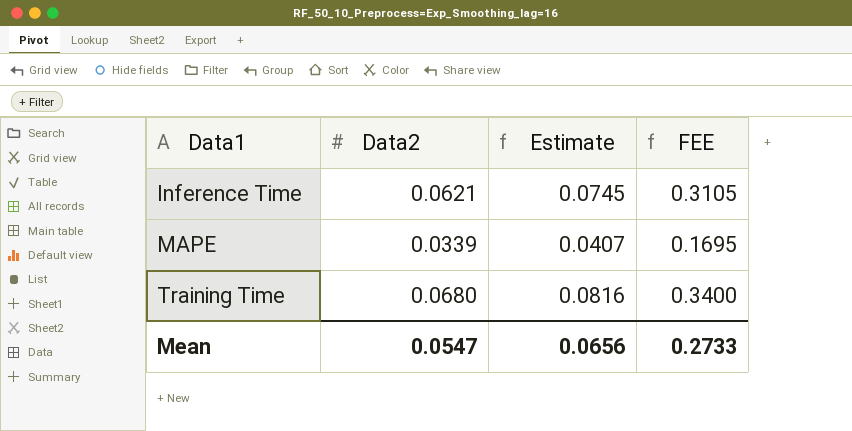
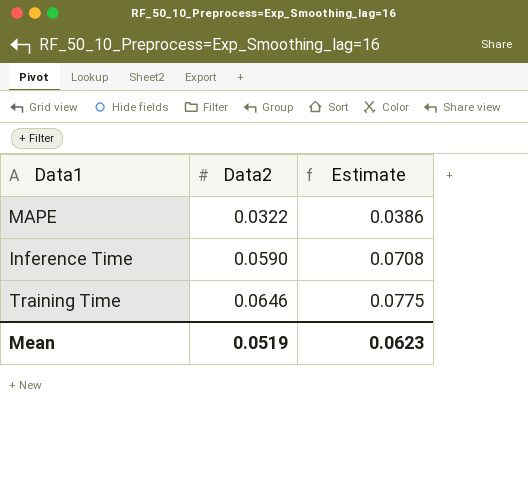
row order: Data1 ascending -> Data2 ascending
column FEE | formula: [Data2] * 5 -> none
MAPE | Data2: 0.0339 -> 0.0322
MAPE | Estimate: 0.0407 -> 0.0386
Inference Time | Data2: 0.0621 -> 0.0590
Inference Time | Estimate: 0.0745 -> 0.0708
Training Time | Data2: 0.0680 -> 0.0646
Training Time | Estimate: 0.0816 -> 0.0775
Mean | Data2: 0.0547 -> 0.0519
Mean | Estimate: 0.0656 -> 0.0623

